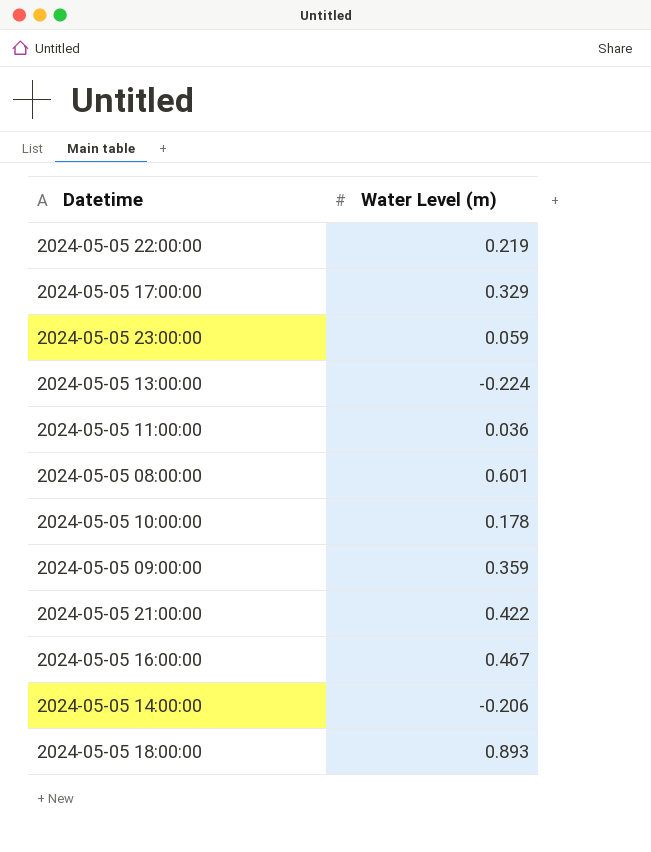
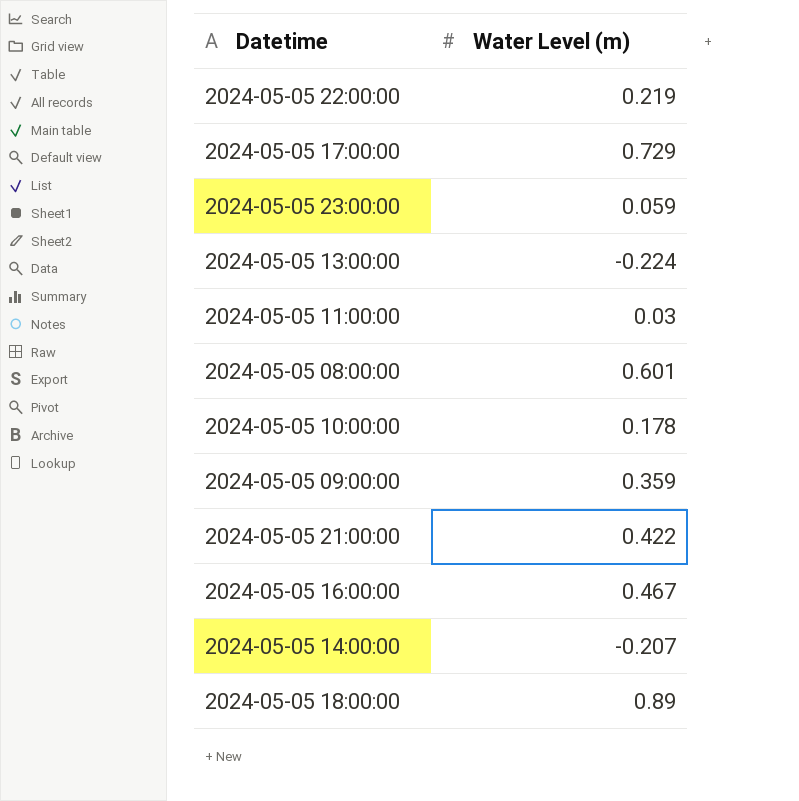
2024-05-05 17:00:00 | Water Level (m): 0.329 -> 0.729
2024-05-05 11:00:00 | Water Level (m): 0.036 -> 0.03
2024-05-05 14:00:00 | Water Level (m): -0.206 -> -0.207
2024-05-05 18:00:00 | Water Level (m): 0.893 -> 0.89

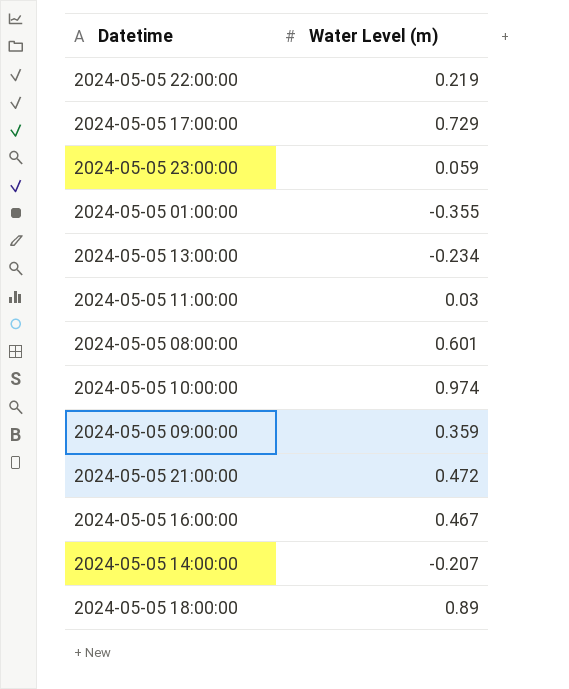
row 2024-05-05 01:00:00: none -> -0.355
2024-05-05 13:00:00 | Water Level (m): -0.224 -> -0.234
2024-05-05 10:00:00 | Water Level (m): 0.178 -> 0.974
2024-05-05 21:00:00 | Water Level (m): 0.422 -> 0.472

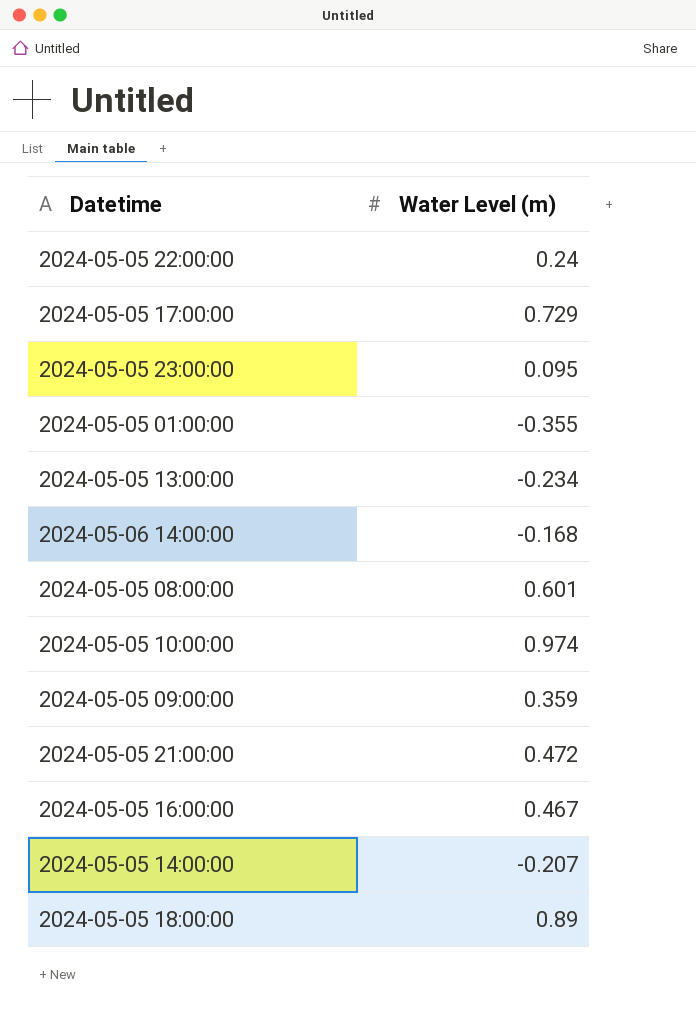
row 2024-05-05 11:00:00: 0.03 -> none
2024-05-05 22:00:00 | Water Level (m): 0.219 -> 0.24
2024-05-05 23:00:00 | Water Level (m): 0.059 -> 0.095
row 2024-05-06 14:00:00: none -> -0.168

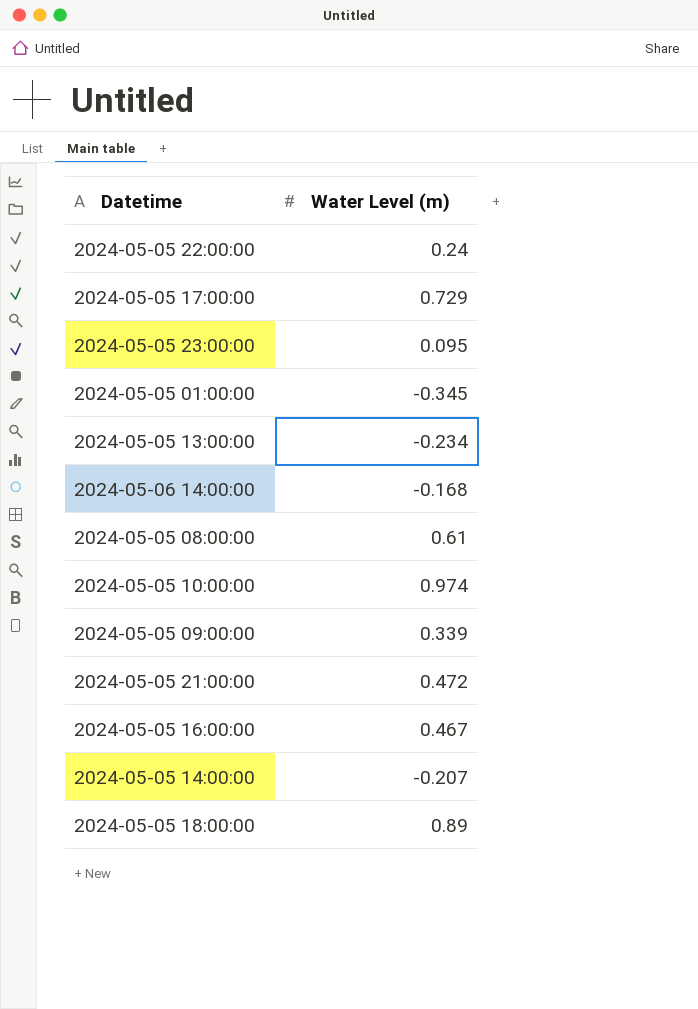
2024-05-05 01:00:00 | Water Level (m): -0.355 -> -0.345
2024-05-05 08:00:00 | Water Level (m): 0.601 -> 0.61
2024-05-05 09:00:00 | Water Level (m): 0.359 -> 0.339

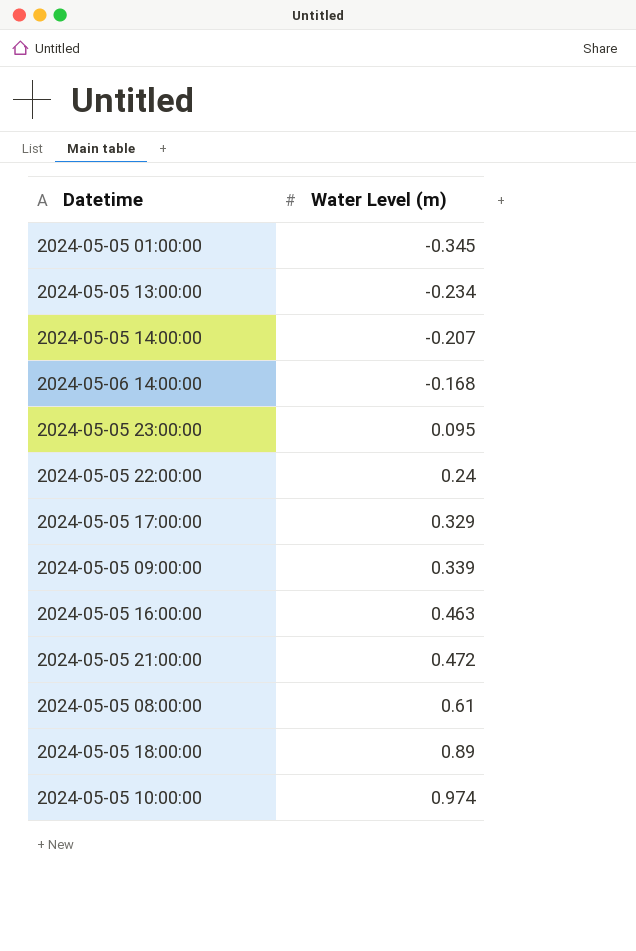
row order: none -> Water Level (m) ascending
2024-05-05 17:00:00 | Water Level (m): 0.729 -> 0.329
2024-05-05 16:00:00 | Water Level (m): 0.467 -> 0.463

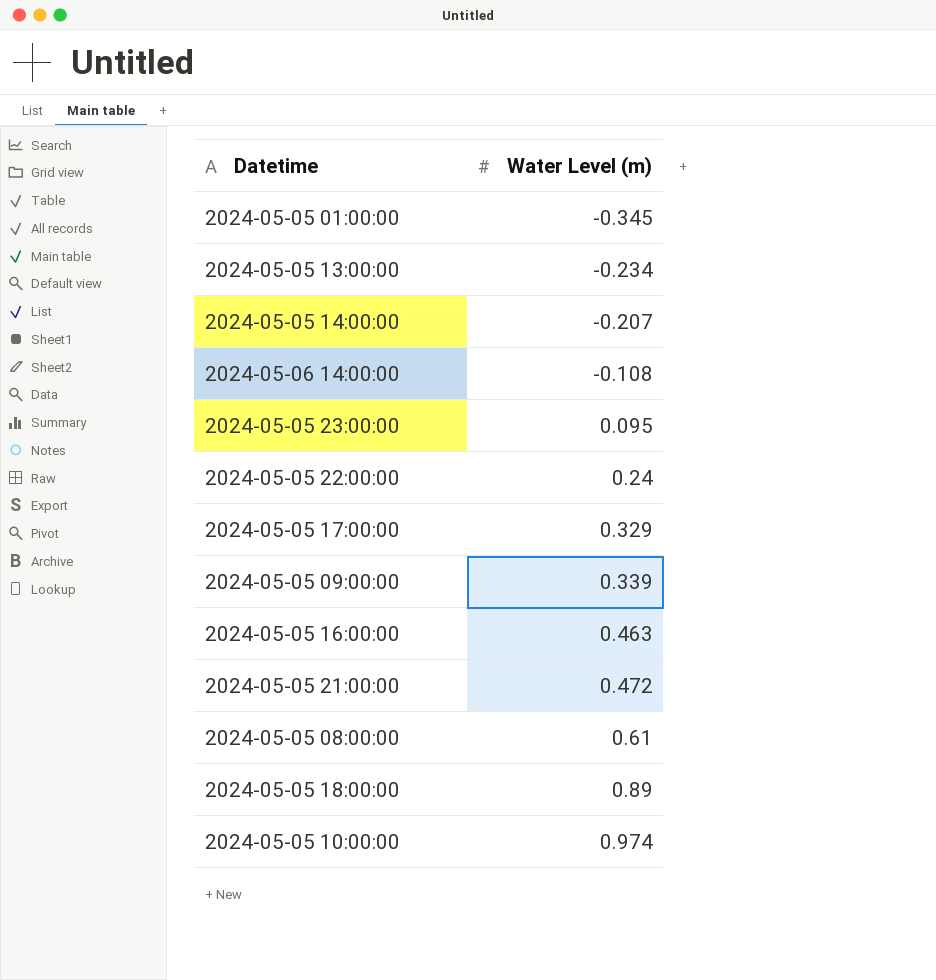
2024-05-06 14:00:00 | Water Level (m): -0.168 -> -0.108

